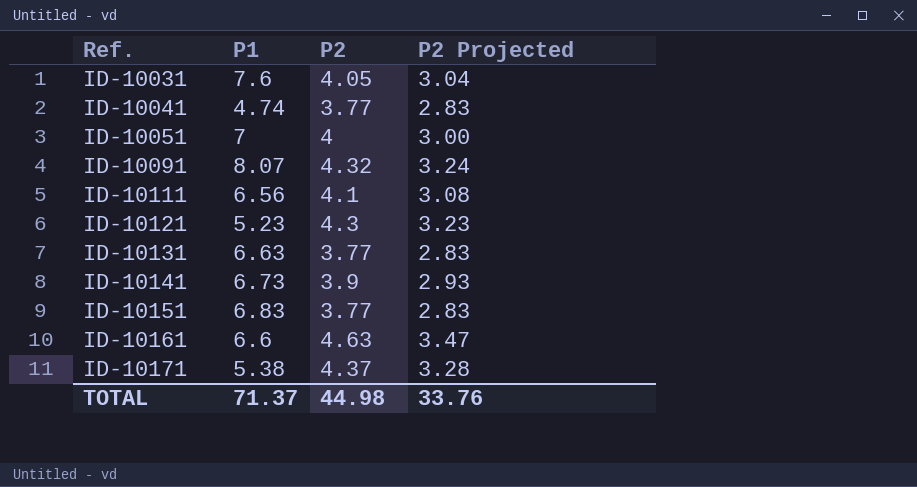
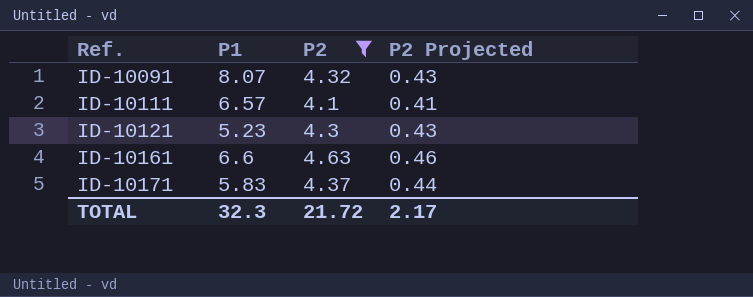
filter: none -> P2 >= 4.1
column P2 Projected | formula: [P2] * 0.75 -> [P2] * 0.1
ID-10111 | P1: 6.56 -> 6.57
ID-10171 | P1: 5.38 -> 5.83
TOTAL | P1: 71.37 -> 32.3
TOTAL | P2: 44.98 -> 21.72
TOTAL | P2 Projected: 33.76 -> 2.17

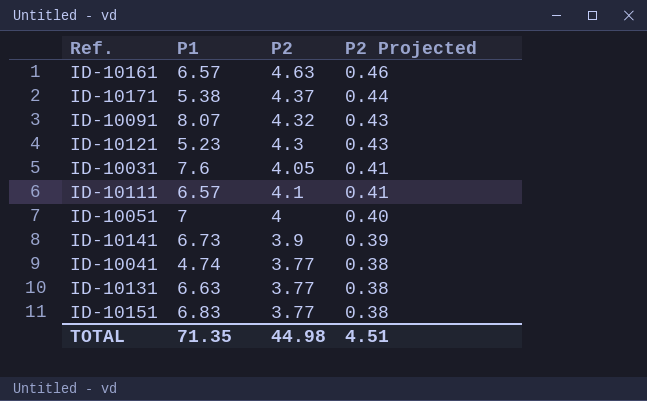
filter: P2 >= 4.1 -> none
row order: Ref. ascending -> P2 Projected descending
ID-10161 | P1: 6.6 -> 6.57
ID-10171 | P1: 5.83 -> 5.38
TOTAL | P1: 32.3 -> 71.35
TOTAL | P2: 21.72 -> 44.98
TOTAL | P2 Projected: 2.17 -> 4.51

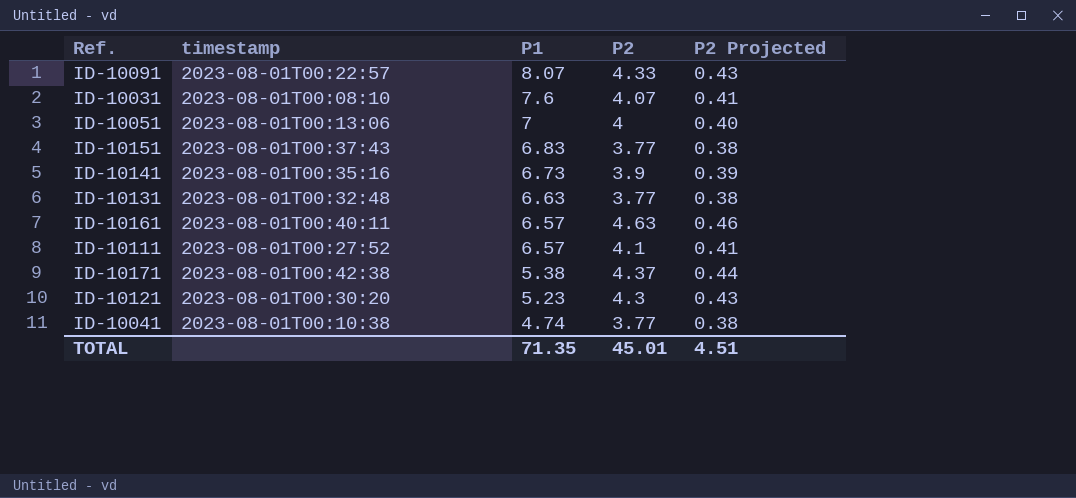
row order: P2 Projected descending -> P1 descending
column timestamp | position: none -> 2
ID-10091 | P2: 4.32 -> 4.33
ID-10031 | P2: 4.05 -> 4.07
TOTAL | P2: 44.98 -> 45.01

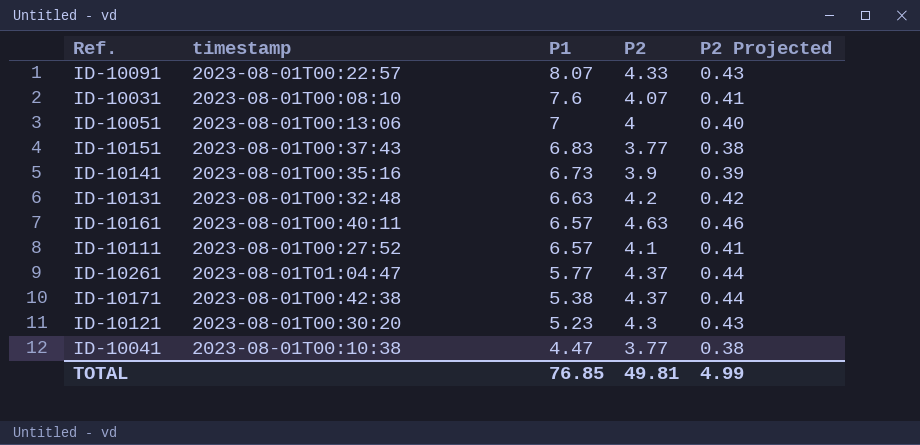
ID-10131 | P2: 3.77 -> 4.2
ID-10131 | P2 Projected: 0.38 -> 0.42
row ID-10261: none -> 2023-08-01T01:04:47 | 5.77 | 4.37 | 0.44
ID-10041 | P1: 4.74 -> 4.47
TOTAL | P1: 71.35 -> 76.85
TOTAL | P2: 45.01 -> 49.81
TOTAL | P2 Projected: 4.51 -> 4.99

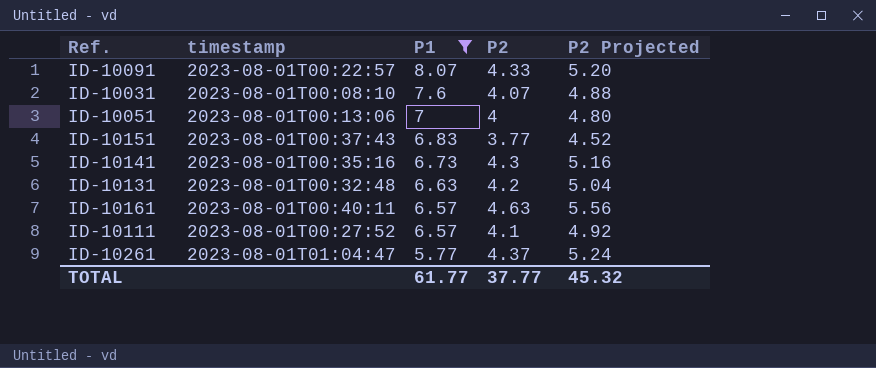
filter: none -> P1 >= 5.77
column P2 Projected | formula: [P2] * 0.1 -> [P2] * 1.2
ID-10141 | P2: 3.9 -> 4.3
TOTAL | P1: 76.85 -> 61.77
TOTAL | P2: 49.81 -> 37.77
TOTAL | P2 Projected: 4.99 -> 45.32

